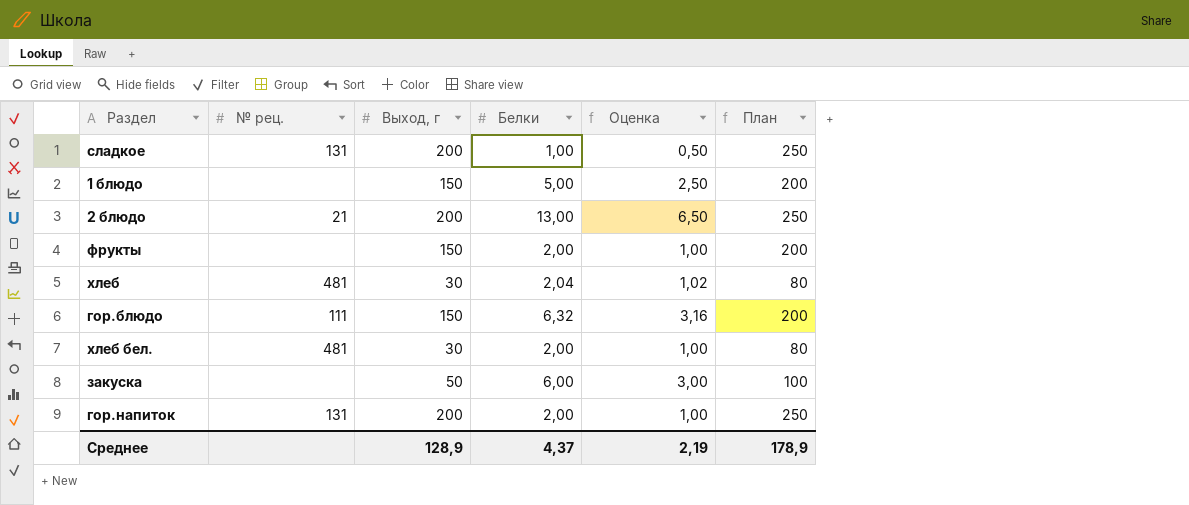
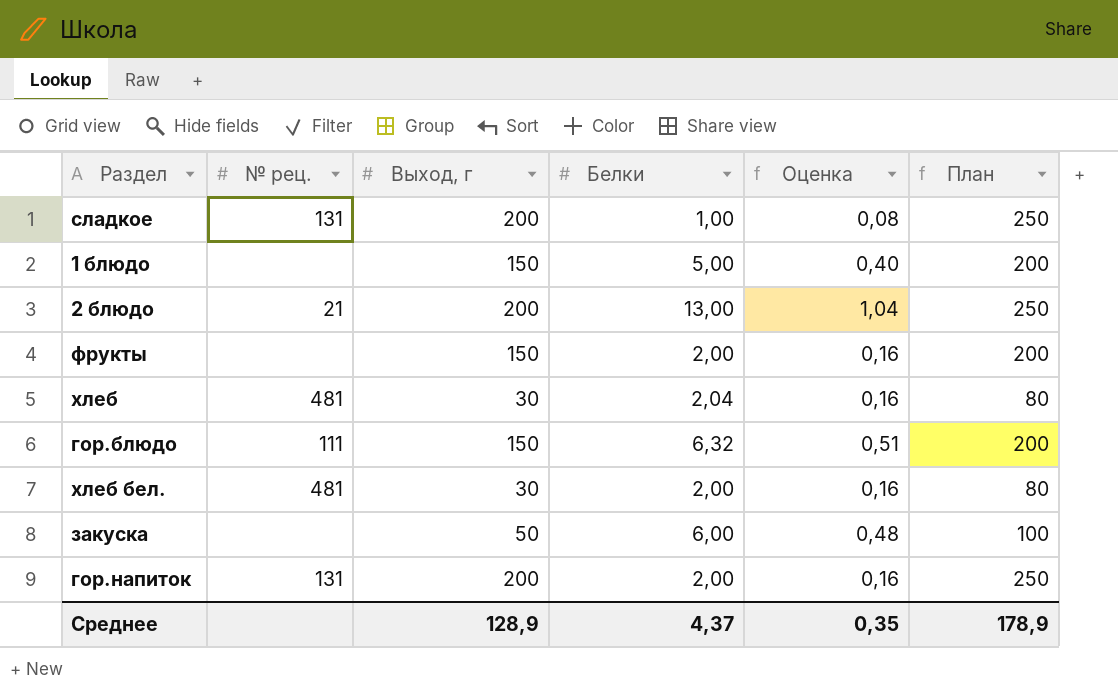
column Оценка | formula: [Белки] * 0,5 -> [Белки] * 0,08
Среднее | Оценка: 2,19 -> 0,35

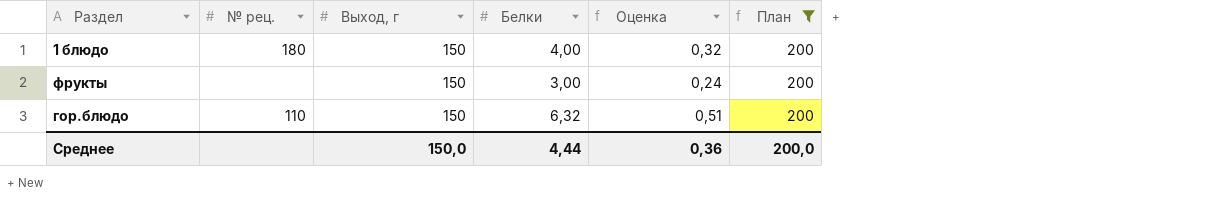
filter: none -> План = 200
1 блюдо | № рец.: none -> 180
1 блюдо | Белки: 5,00 -> 4,00
1 блюдо | Оценка: 0,40 -> 0,32
фрукты | Белки: 2,00 -> 3,00
фрукты | Оценка: 0,16 -> 0,24
гор.блюдо | № рец.: 111 -> 110
Среднее | Выход, г: 128,9 -> 150,0
Среднее | Белки: 4,37 -> 4,44
Среднее | Оценка: 0,35 -> 0,36
Среднее | План: 178,9 -> 200,0

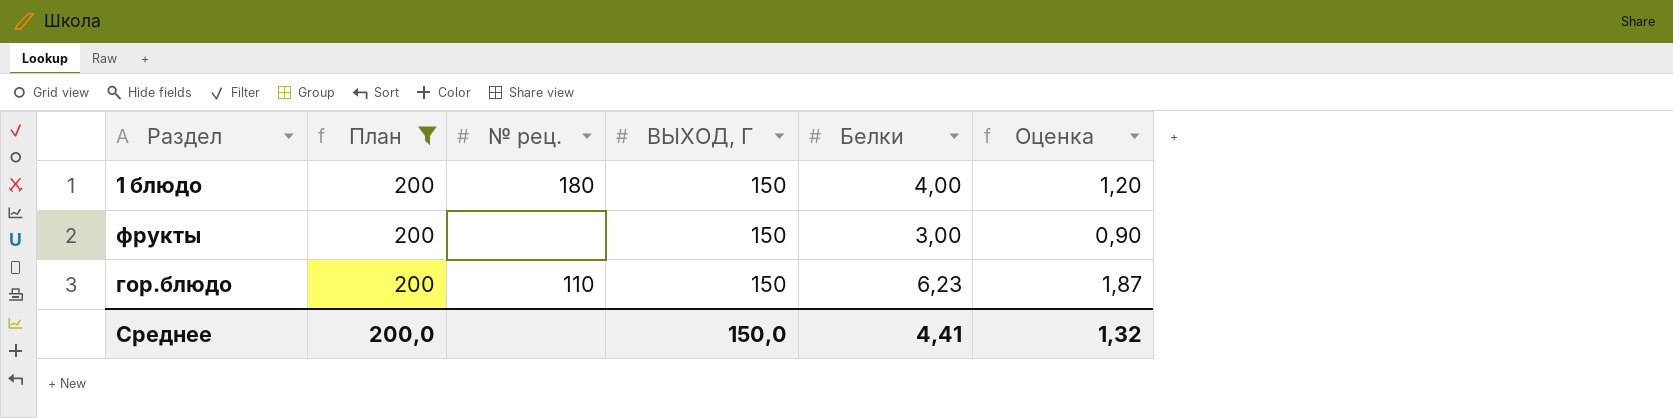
column План | position: 6 -> 2
column name: Выход, г -> ВЫХОД, Г
column Оценка | formula: [Белки] * 0,08 -> [Белки] * 0,3
гор.блюдо | Белки: 6,32 -> 6,23
Среднее | Белки: 4,44 -> 4,41
Среднее | Оценка: 0,36 -> 1,32

